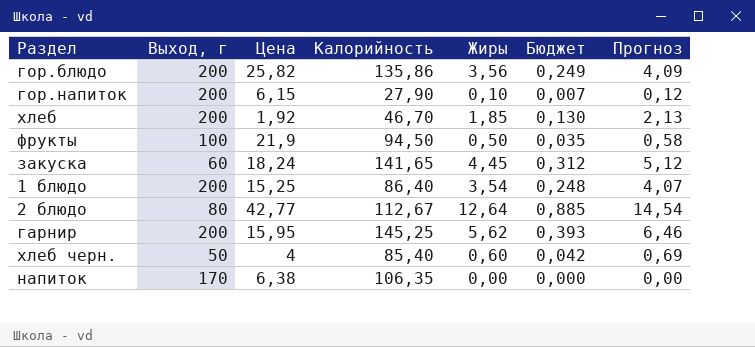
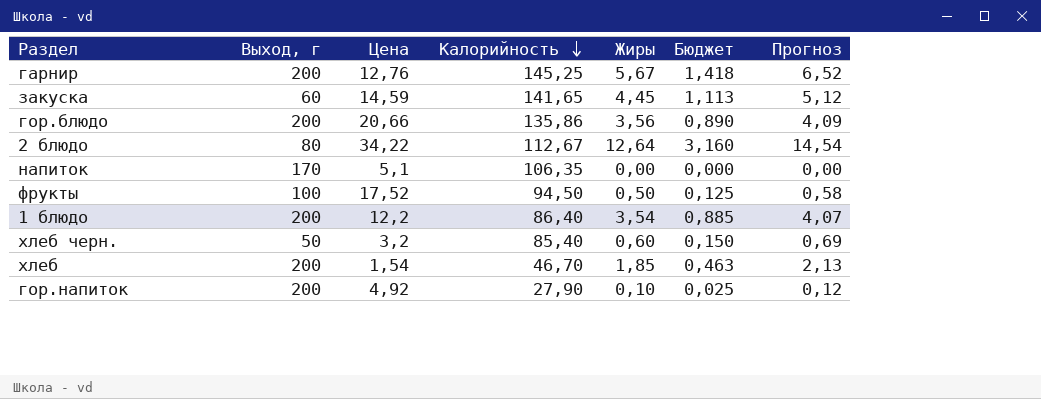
row order: none -> Калорийность descending
column Бюджет | formula: [Жиры] * 0,07 -> [Жиры] * 0,25
гарнир | Цена: 15,95 -> 12,76
гарнир | Жиры: 5,62 -> 5,67
гарнир | Прогноз: 6,46 -> 6,52
закуска | Цена: 18,24 -> 14,59
гор.блюдо | Цена: 25,82 -> 20,66
2 блюдо | Цена: 42,77 -> 34,22
напиток | Цена: 6,38 -> 5,1
фрукты | Цена: 21,9 -> 17,52
1 блюдо | Цена: 15,25 -> 12,2
хлеб черн. | Цена: 4 -> 3,2
хлеб | Цена: 1,92 -> 1,54
гор.напиток | Цена: 6,15 -> 4,92

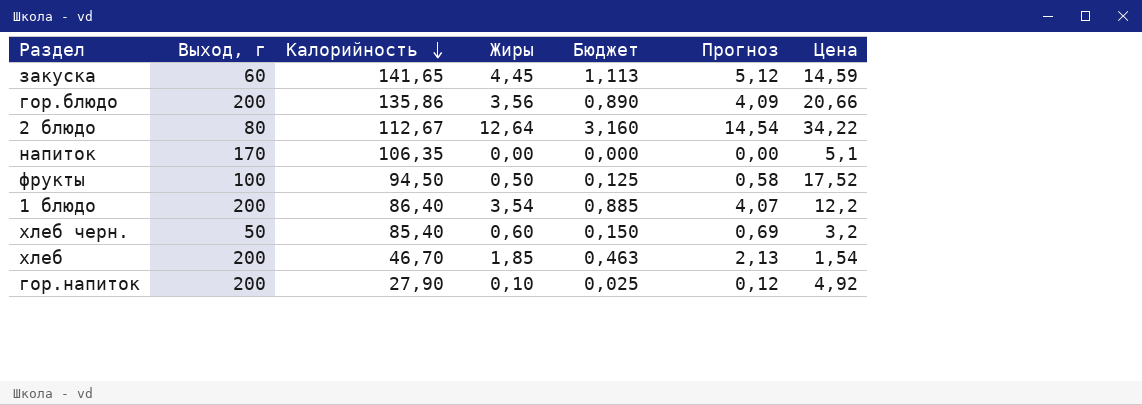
column Цена | position: 3 -> 7
row гарнир: 200 | 12,76 | 145,25 | 5,67 | 1,418 | 6,52 -> none

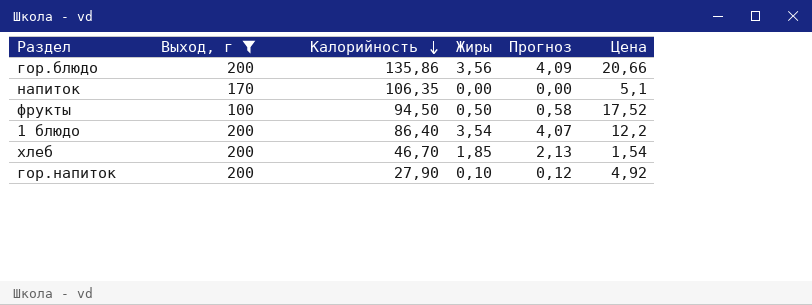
filter: none -> Выход, г >= 100
column Бюджет | formula: [Жиры] * 0,25 -> none

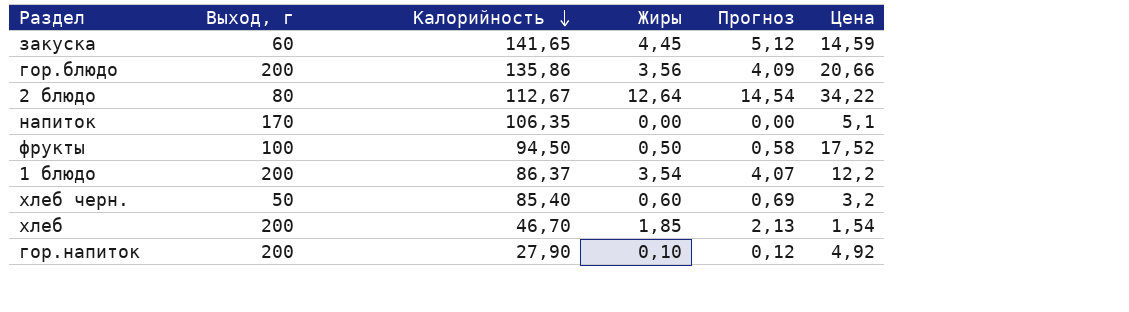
filter: Выход, г >= 100 -> none
1 блюдо | Калорийность: 86,40 -> 86,37

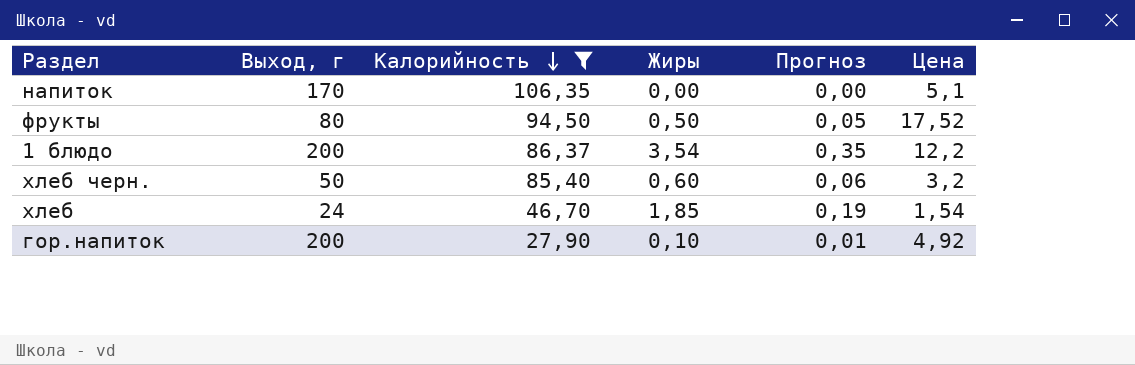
filter: none -> Калорийность <= 106,35
column Прогноз | formula: [Жиры] * 1,15 -> [Жиры] * 0,1
фрукты | Выход, г: 100 -> 80
хлеб | Выход, г: 200 -> 24

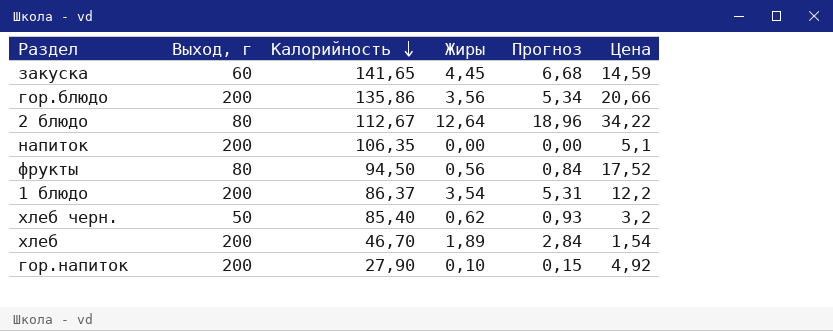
filter: Калорийность <= 106,35 -> none
column Прогноз | formula: [Жиры] * 0,1 -> [Жиры] * 1,5
напиток | Выход, г: 170 -> 200
фрукты | Жиры: 0,50 -> 0,56
хлеб черн. | Жиры: 0,60 -> 0,62
хлеб | Выход, г: 24 -> 200
хлеб | Жиры: 1,85 -> 1,89

